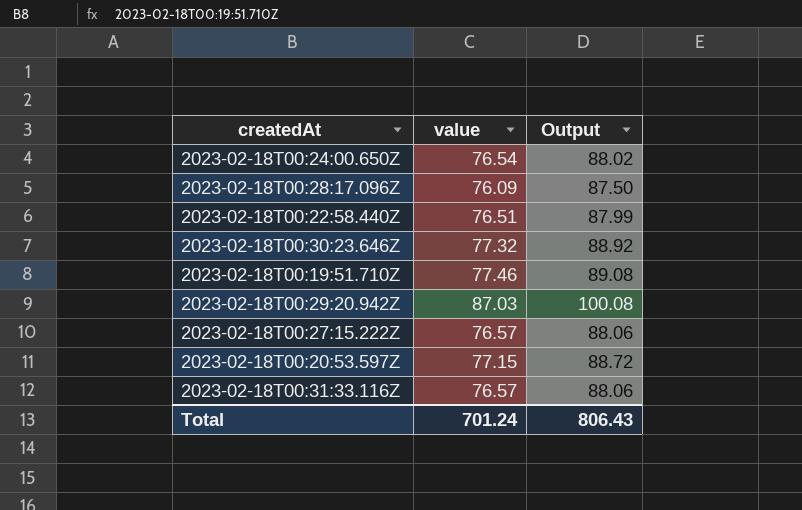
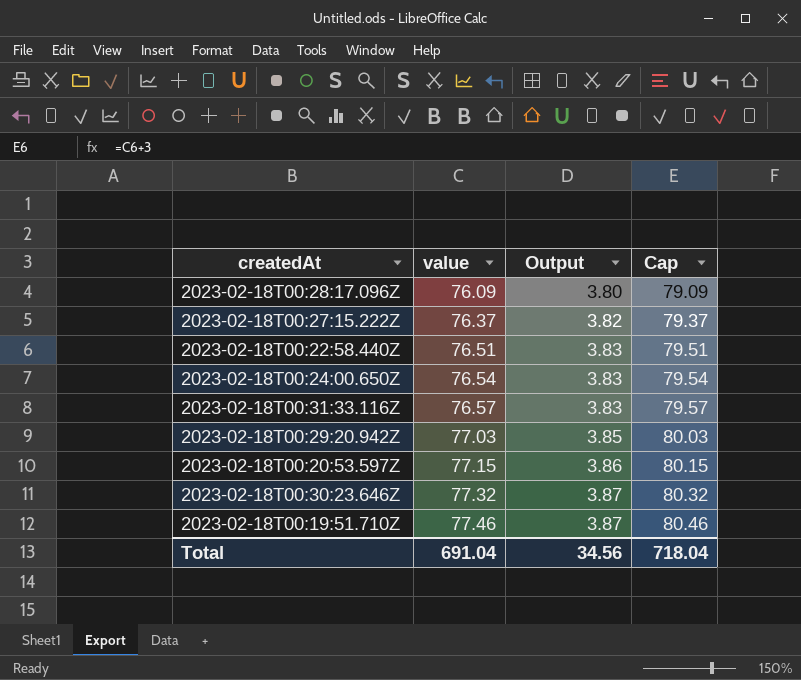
row order: none -> value ascending
column Output | formula: [value] * 1.15 -> [value] * 0.05
column Cap | formula: none -> [value] + 3
2023-02-18T00:27:15.222Z | value: 76.57 -> 76.37
2023-02-18T00:29:20.942Z | value: 87.03 -> 77.03
Total | value: 701.24 -> 691.04
Total | Output: 806.43 -> 34.56

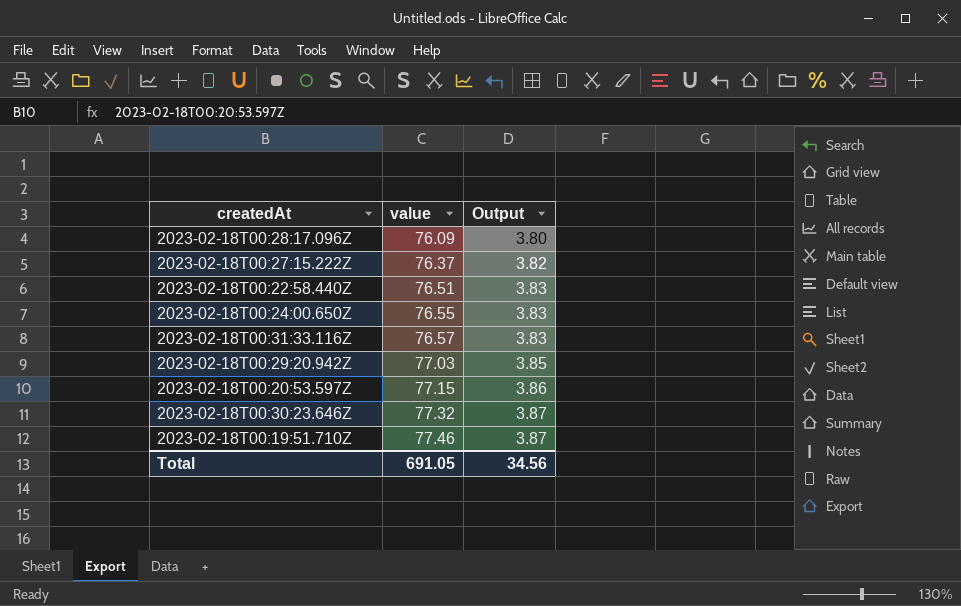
column Cap | formula: [value] + 3 -> none
2023-02-18T00:24:00.650Z | value: 76.54 -> 76.55
Total | value: 691.04 -> 691.05

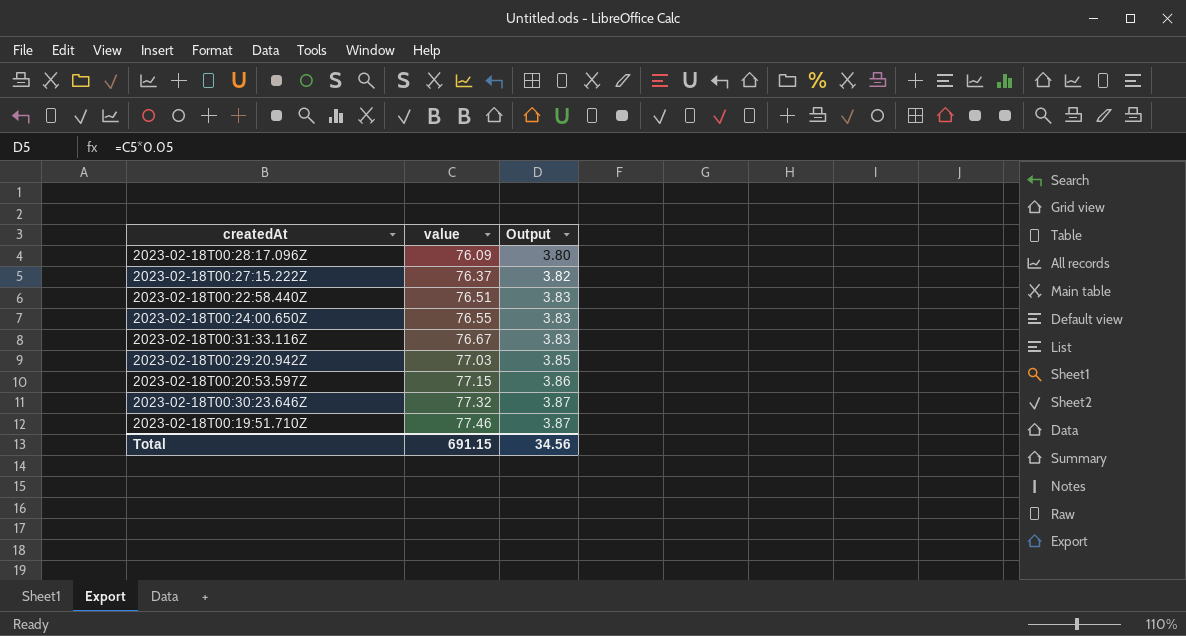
2023-02-18T00:31:33.116Z | value: 76.57 -> 76.67
Total | value: 691.05 -> 691.15

